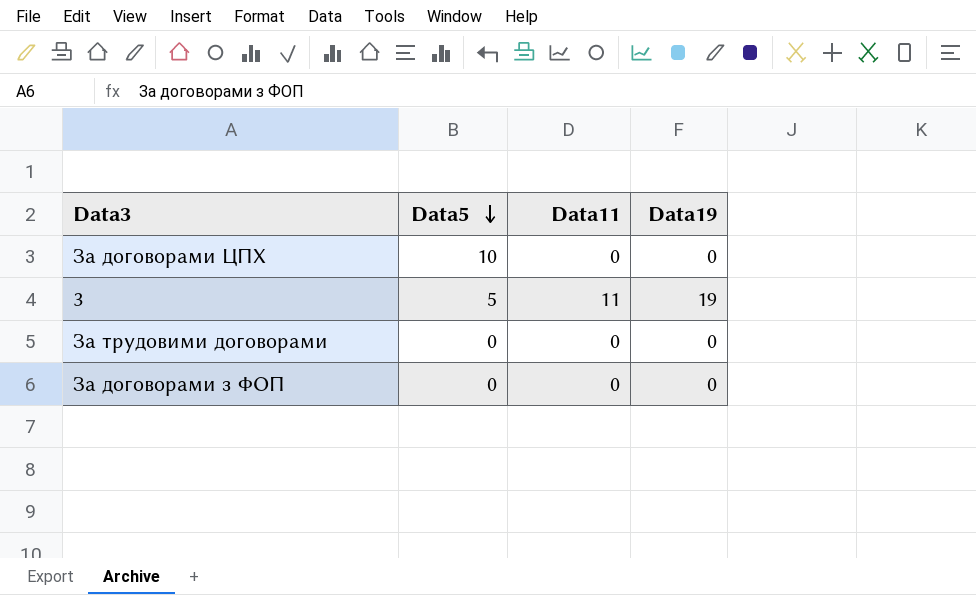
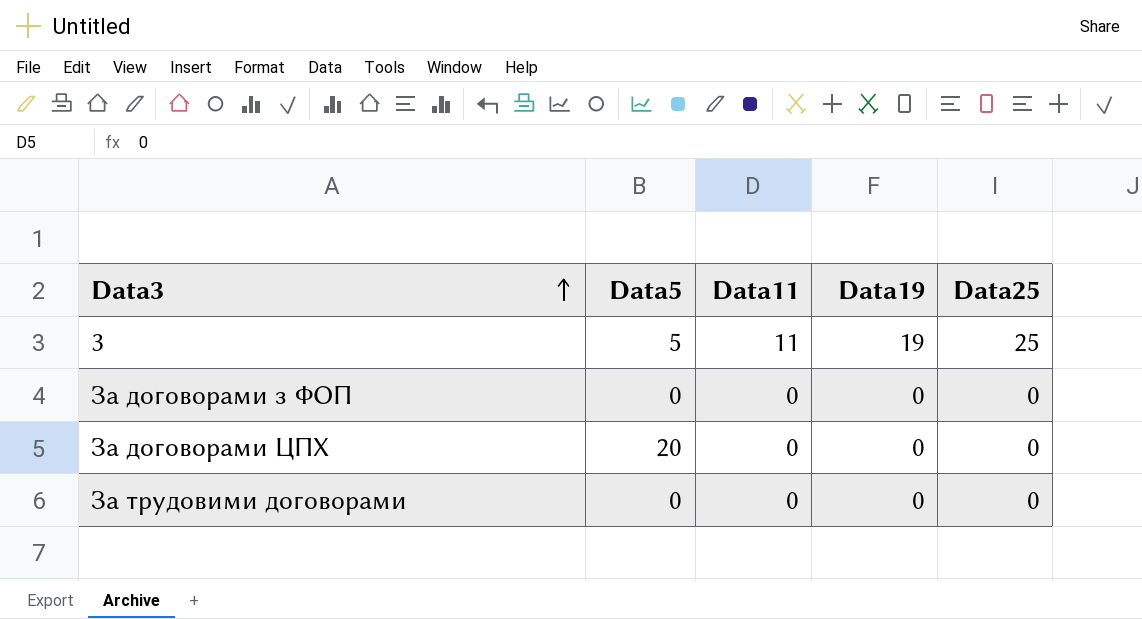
row order: Data5 descending -> Data3 ascending
column Data25 | position: none -> 5
За договорами ЦПХ | Data5: 10 -> 20

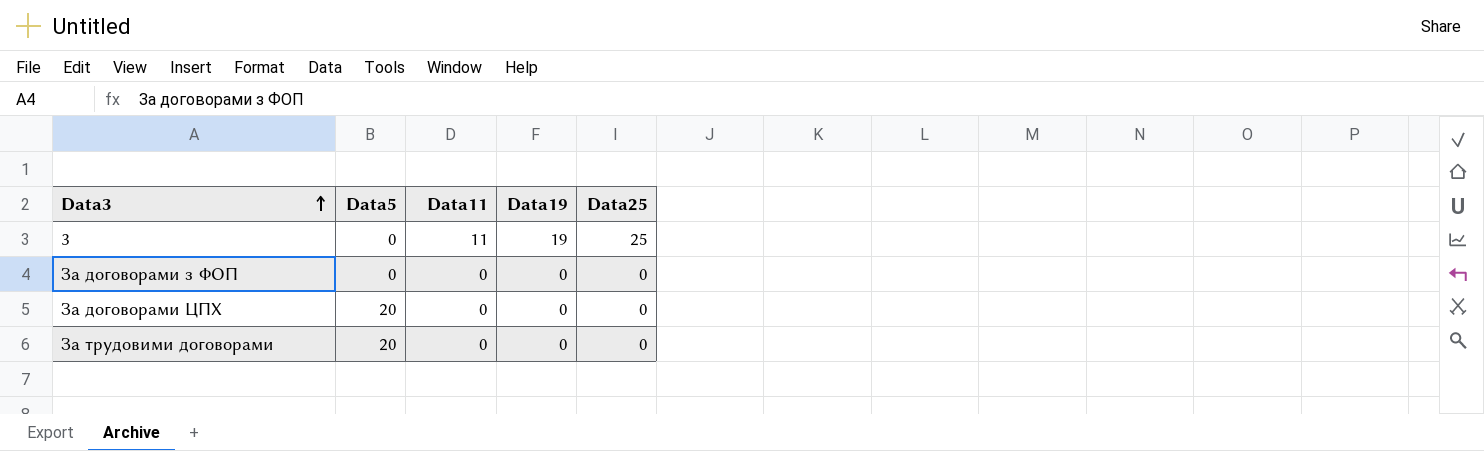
3 | Data5: 5 -> 0
За трудовими договорами | Data5: 0 -> 20

